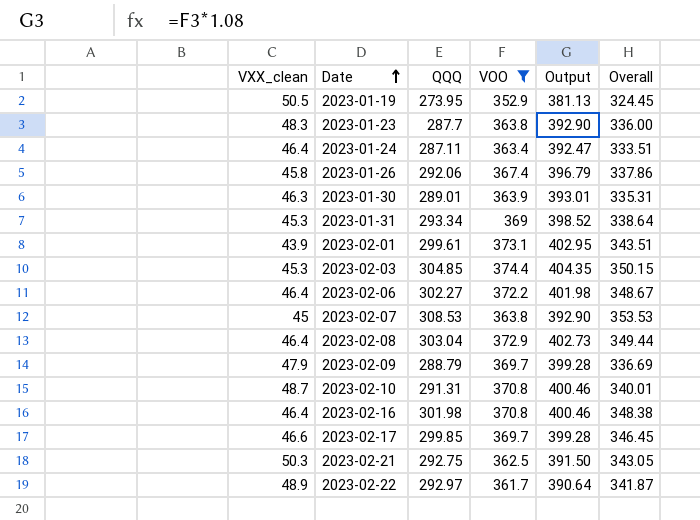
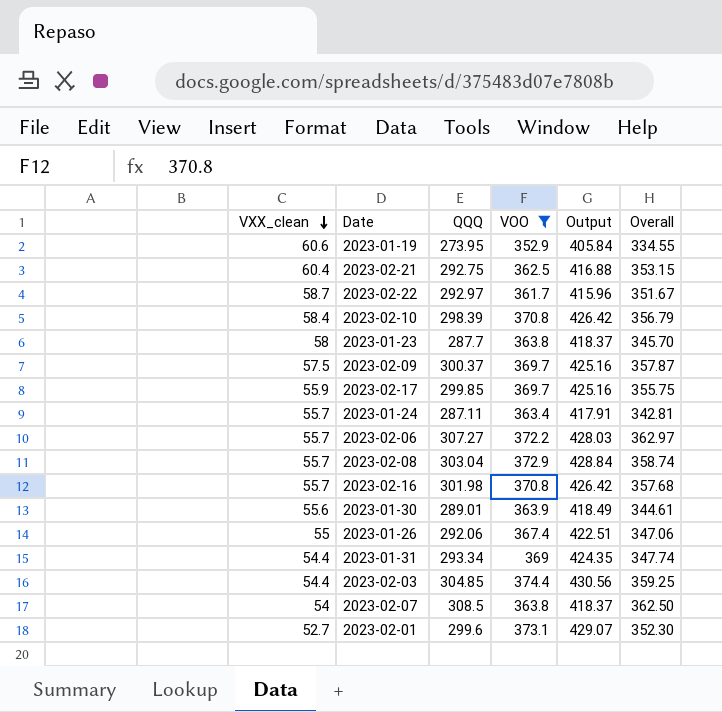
row order: Date ascending -> VXX_clean descending
column Output | formula: [VOO] * 1.08 -> [VOO] * 1.15
2023-01-19 | VXX_clean: 50.5 -> 60.6
2023-01-19 | Overall: 324.45 -> 334.55
2023-02-21 | VXX_clean: 50.3 -> 60.4
2023-02-21 | Overall: 343.05 -> 353.15
2023-02-22 | VXX_clean: 48.9 -> 58.7
2023-02-22 | Overall: 341.87 -> 351.67
2023-02-10 | VXX_clean: 48.7 -> 58.4
2023-02-10 | QQQ: 291.31 -> 298.39
2023-02-10 | Overall: 340.01 -> 356.79
2023-01-23 | VXX_clean: 48.3 -> 58
2023-01-23 | Overall: 336.00 -> 345.70
2023-02-09 | VXX_clean: 47.9 -> 57.5
2023-02-09 | QQQ: 288.79 -> 300.37
2023-02-09 | Overall: 336.69 -> 357.87
2023-02-17 | VXX_clean: 46.6 -> 55.9
2023-02-17 | Overall: 346.45 -> 355.75
2023-01-24 | VXX_clean: 46.4 -> 55.7
2023-01-24 | Overall: 333.51 -> 342.81
2023-02-06 | VXX_clean: 46.4 -> 55.7
2023-02-06 | QQQ: 302.27 -> 307.27
2023-02-06 | Overall: 348.67 -> 362.97
2023-02-08 | VXX_clean: 46.4 -> 55.7
2023-02-08 | Overall: 349.44 -> 358.74
2023-02-16 | VXX_clean: 46.4 -> 55.7
2023-02-16 | Overall: 348.38 -> 357.68
2023-01-30 | VXX_clean: 46.3 -> 55.6
2023-01-30 | Overall: 335.31 -> 344.61
2023-01-26 | VXX_clean: 45.8 -> 55
2023-01-26 | Overall: 337.86 -> 347.06
2023-01-31 | VXX_clean: 45.3 -> 54.4
2023-01-31 | Overall: 338.64 -> 347.74
2023-02-03 | VXX_clean: 45.3 -> 54.4
2023-02-03 | Overall: 350.15 -> 359.25
2023-02-07 | VXX_clean: 45 -> 54
2023-02-07 | QQQ: 308.53 -> 308.5
2023-02-07 | Overall: 353.53 -> 362.50
2023-02-01 | VXX_clean: 43.9 -> 52.7
2023-02-01 | QQQ: 299.61 -> 299.6
2023-02-01 | Overall: 343.51 -> 352.30

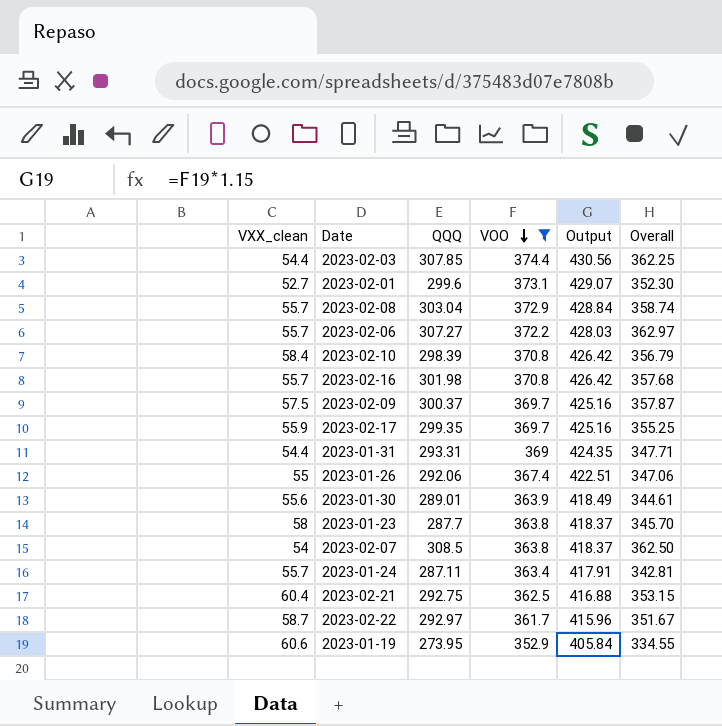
row order: VXX_clean descending -> VOO descending
2023-02-03 | QQQ: 304.85 -> 307.85
2023-02-03 | Overall: 359.25 -> 362.25
2023-02-17 | QQQ: 299.85 -> 299.35
2023-02-17 | Overall: 355.75 -> 355.25
2023-01-31 | QQQ: 293.34 -> 293.31
2023-01-31 | Overall: 347.74 -> 347.71

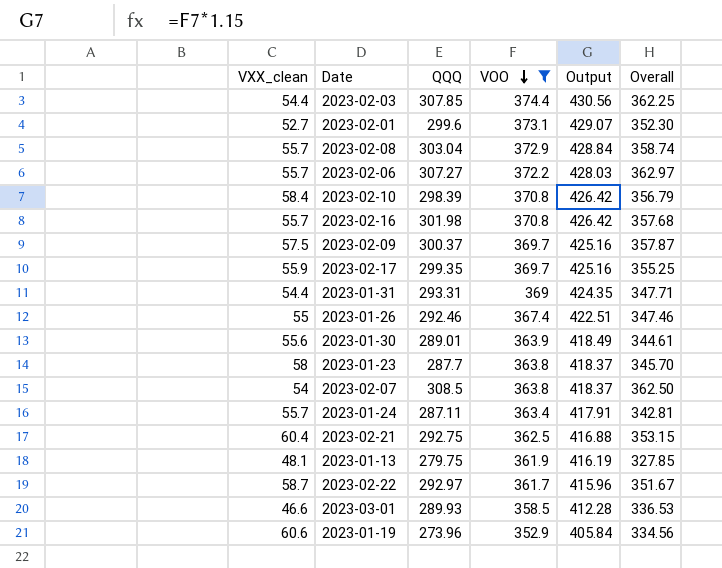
2023-01-26 | QQQ: 292.06 -> 292.46
2023-01-26 | Overall: 347.06 -> 347.46
row 2023-01-13: none -> 48.1 | 279.75 | 361.9 | 416.19 | 327.85
row 2023-03-01: none -> 46.6 | 289.93 | 358.5 | 412.28 | 336.53
2023-01-19 | QQQ: 273.95 -> 273.96
2023-01-19 | Overall: 334.55 -> 334.56

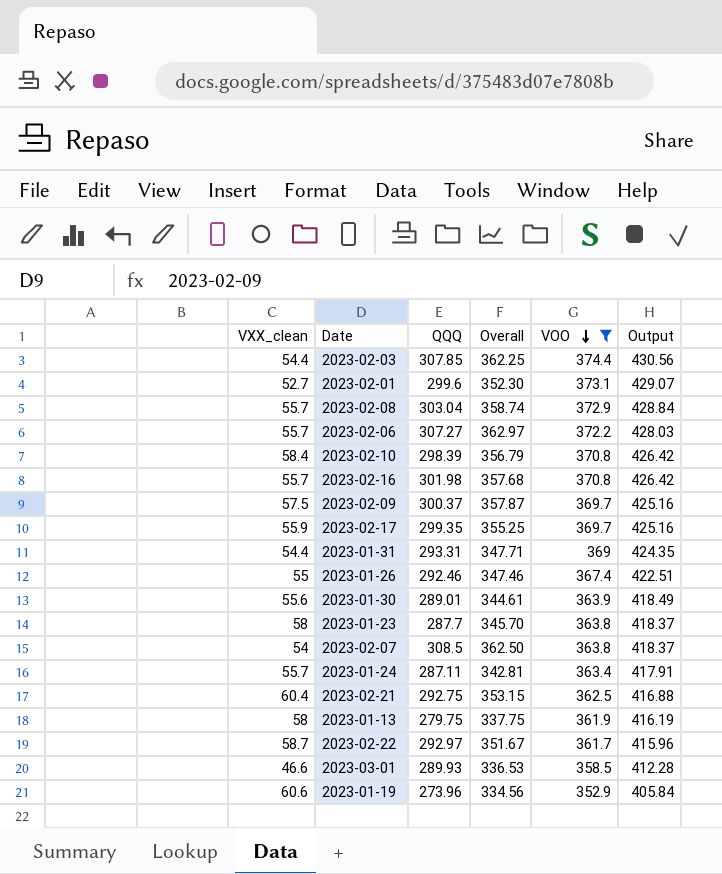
column Overall | position: 6 -> 4
2023-01-13 | VXX_clean: 48.1 -> 58
2023-01-13 | Overall: 327.85 -> 337.75

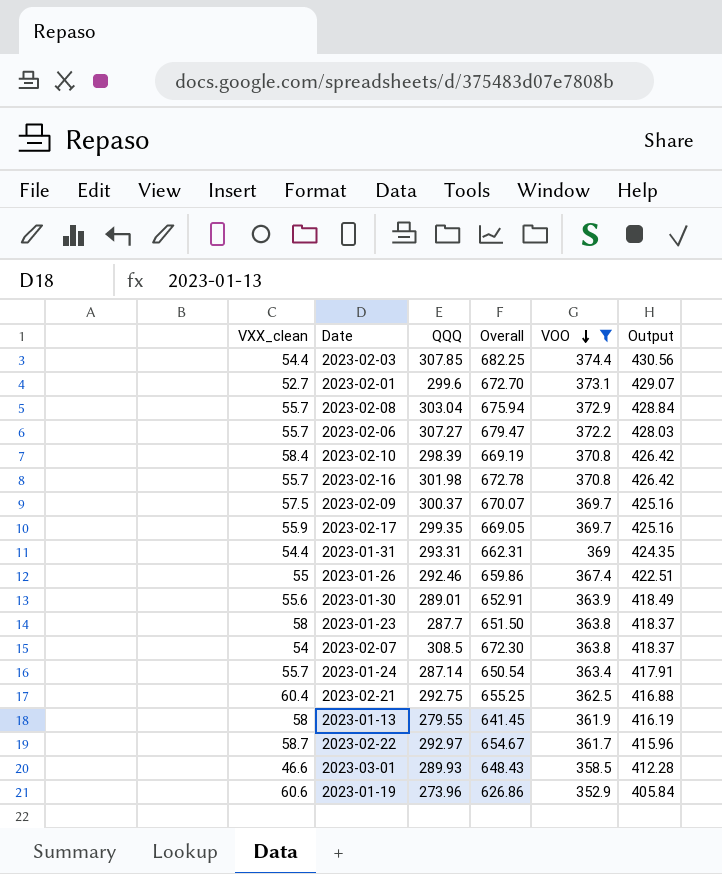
column Overall | formula: [VXX_clean] + [QQQ] -> [QQQ] + [VOO]
2023-01-24 | QQQ: 287.11 -> 287.14
2023-01-13 | QQQ: 279.75 -> 279.55

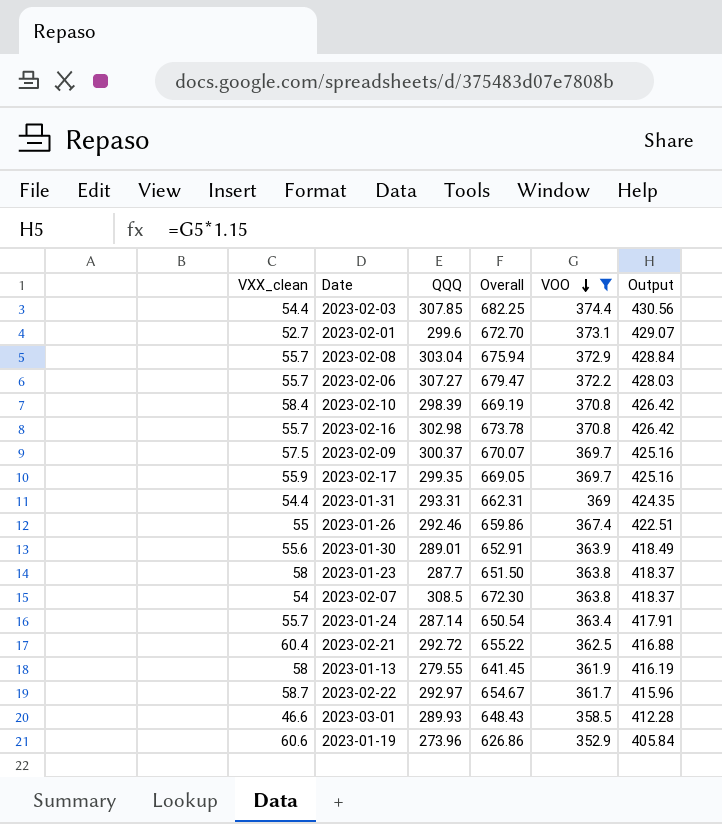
2023-02-16 | QQQ: 301.98 -> 302.98
2023-02-16 | Overall: 672.78 -> 673.78
2023-02-21 | QQQ: 292.75 -> 292.72
2023-02-21 | Overall: 655.25 -> 655.22

